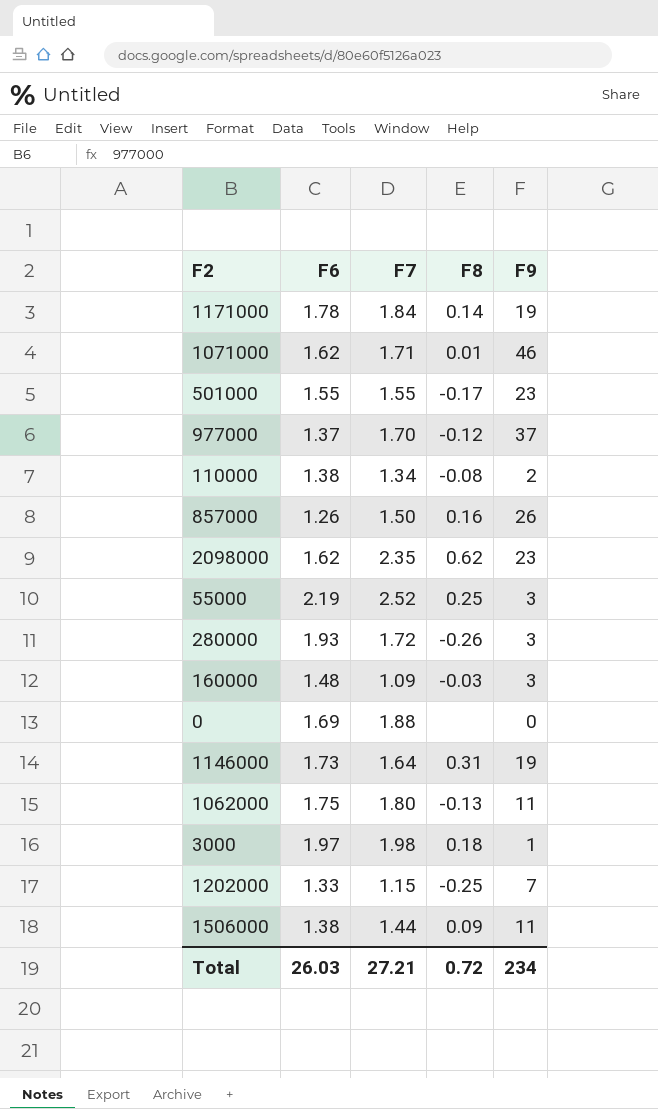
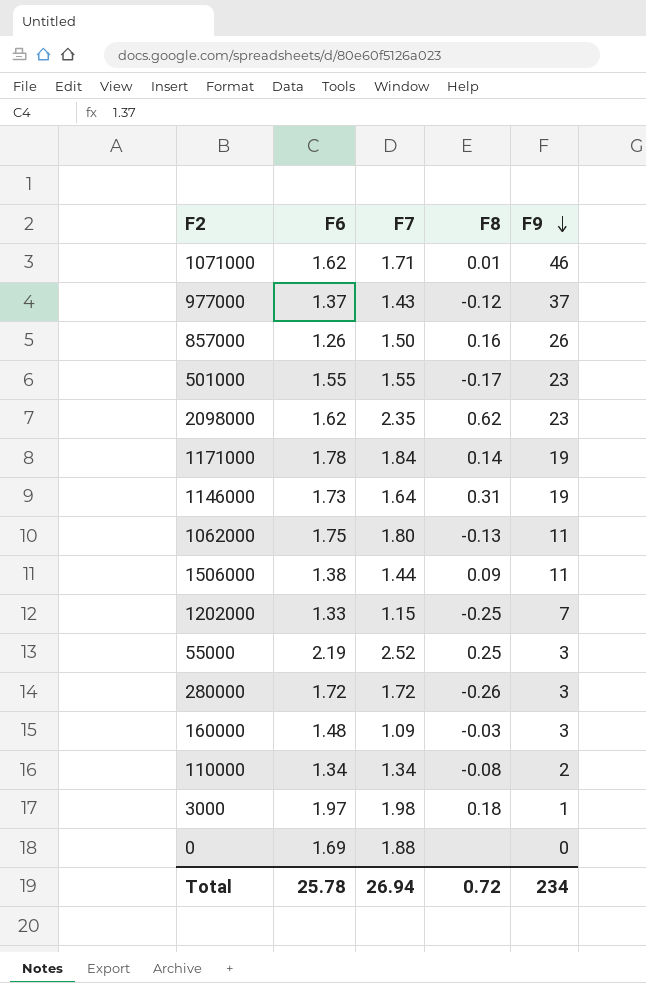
row order: none -> F9 descending
977000 | F7: 1.70 -> 1.43
280000 | F6: 1.93 -> 1.72
110000 | F6: 1.38 -> 1.34
Total | F6: 26.03 -> 25.78
Total | F7: 27.21 -> 26.94

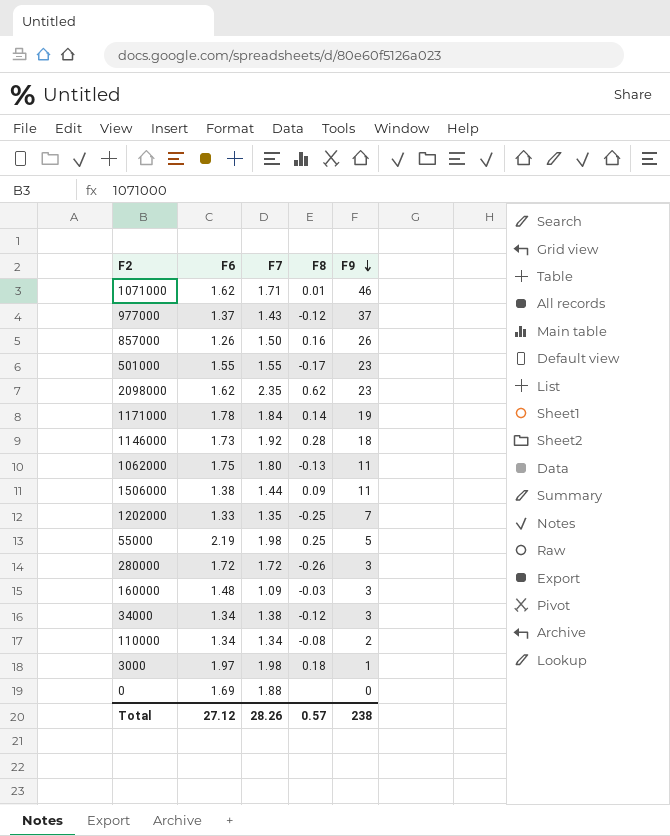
1146000 | F7: 1.64 -> 1.92
1146000 | F8: 0.31 -> 0.28
1146000 | F9: 19 -> 18
1202000 | F7: 1.15 -> 1.35
55000 | F7: 2.52 -> 1.98
55000 | F9: 3 -> 5
row 34000: none -> 1.34 | 1.38 | -0.12 | 3
Total | F6: 25.78 -> 27.12
Total | F7: 26.94 -> 28.26
Total | F8: 0.72 -> 0.57
Total | F9: 234 -> 238

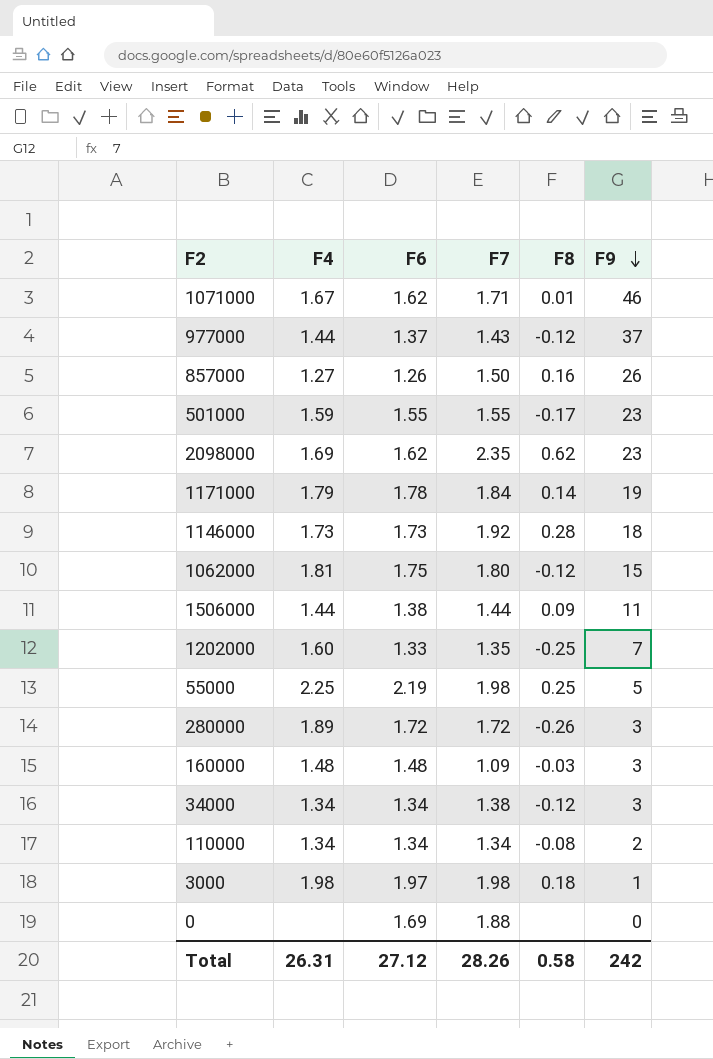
column F4 | position: none -> 2
1062000 | F8: -0.13 -> -0.12
1062000 | F9: 11 -> 15
Total | F8: 0.57 -> 0.58
Total | F9: 238 -> 242

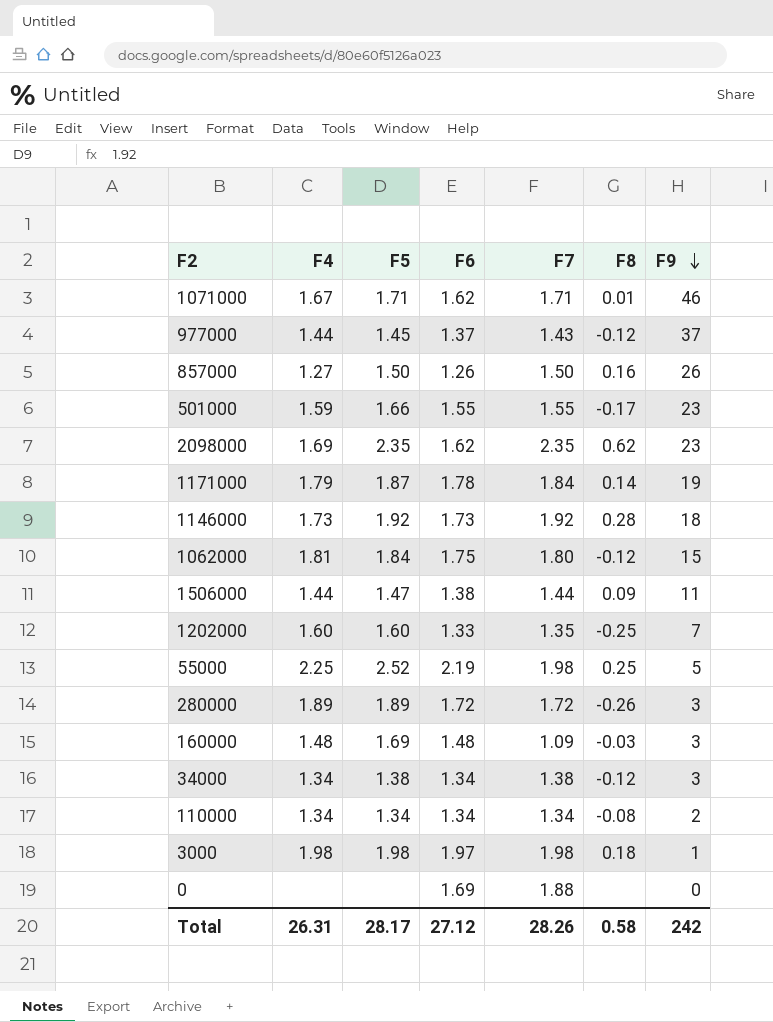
column F5 | position: none -> 3

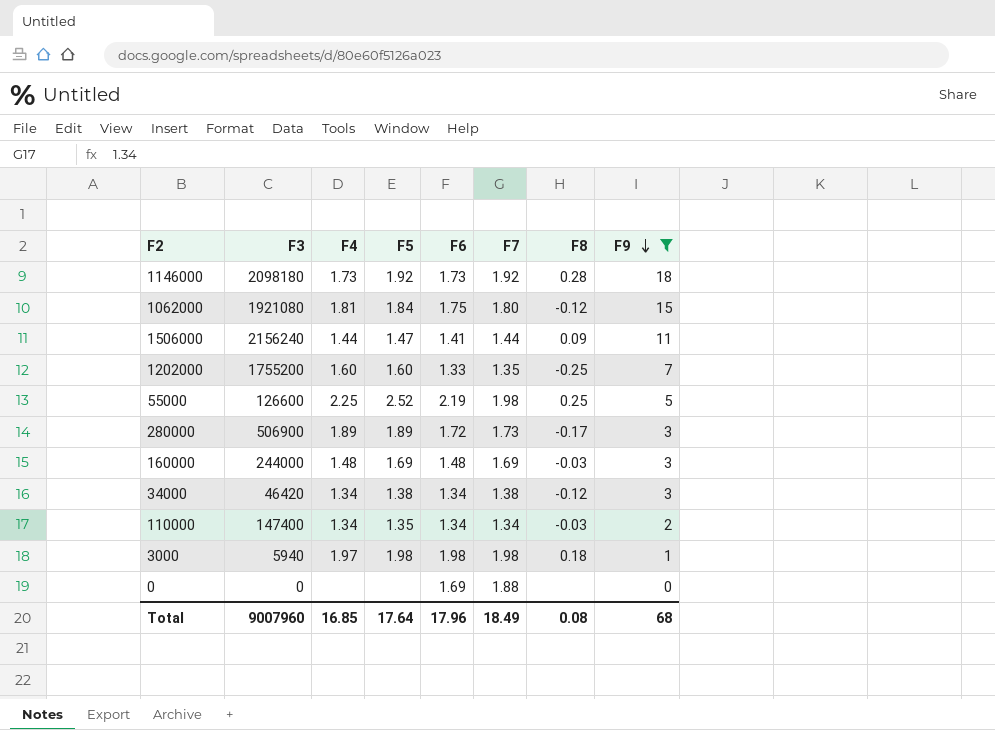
filter: none -> F9 <= 18
column F3 | position: none -> 2
1506000 | F6: 1.38 -> 1.41
280000 | F7: 1.72 -> 1.73
280000 | F8: -0.26 -> -0.17
160000 | F7: 1.09 -> 1.69
110000 | F5: 1.34 -> 1.35
110000 | F8: -0.08 -> -0.03
3000 | F4: 1.98 -> 1.97
3000 | F6: 1.97 -> 1.98
Total | F4: 26.31 -> 16.85
Total | F5: 28.17 -> 17.64
Total | F6: 27.12 -> 17.96
Total | F7: 28.26 -> 18.49
Total | F8: 0.58 -> 0.08
Total | F9: 242 -> 68

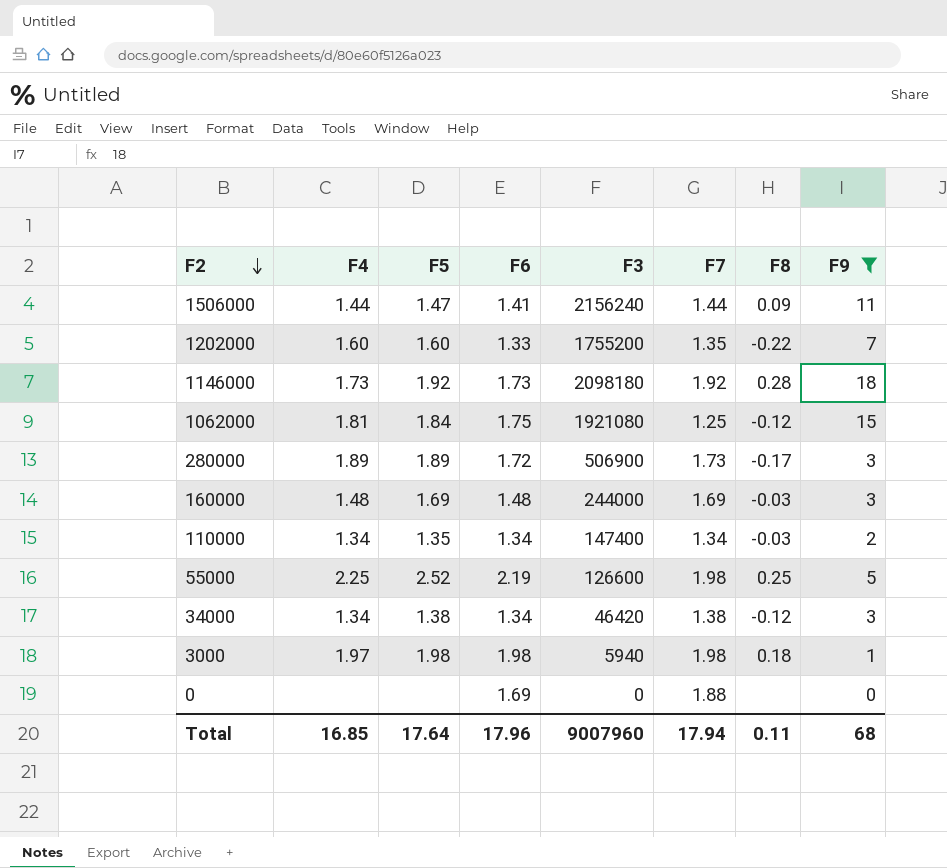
row order: F9 descending -> F2 descending
column F3 | position: 2 -> 5
1202000 | F8: -0.25 -> -0.22
1062000 | F7: 1.80 -> 1.25
Total | F7: 18.49 -> 17.94
Total | F8: 0.08 -> 0.11

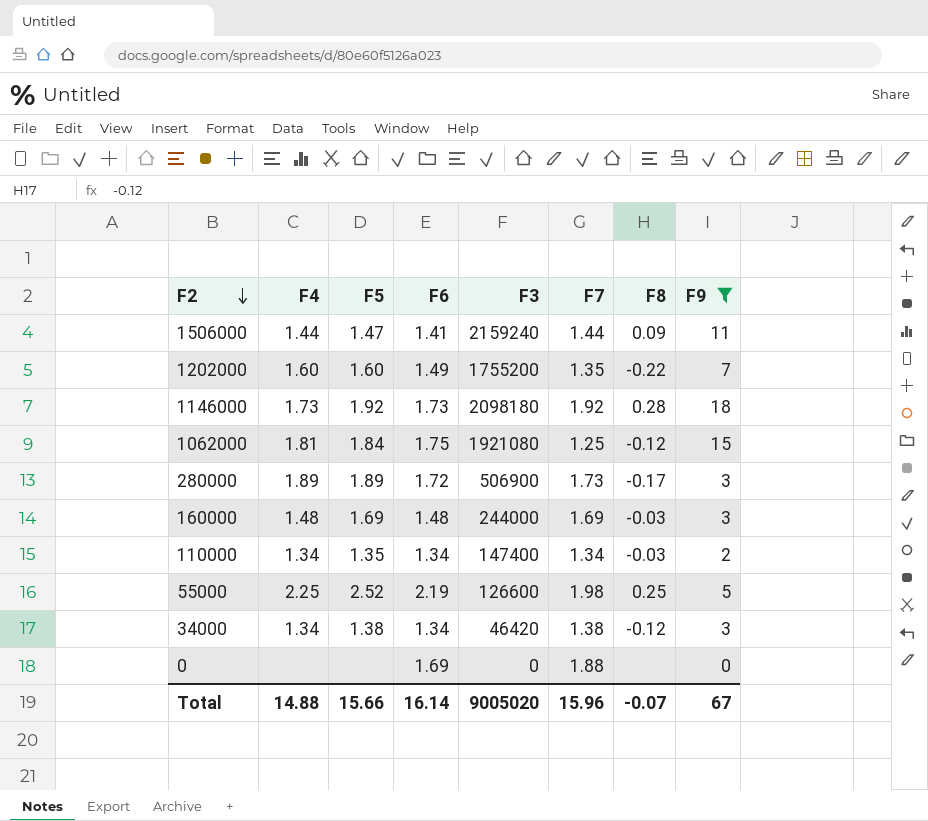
row 3000: 1.97 | 1.98 | 1.98 | 5940 | 1.98 | 0.18 | 1 -> none
1506000 | F3: 2156240 -> 2159240
1202000 | F6: 1.33 -> 1.49
Total | F4: 16.85 -> 14.88
Total | F5: 17.64 -> 15.66
Total | F6: 17.96 -> 16.14
Total | F3: 9007960 -> 9005020
Total | F7: 17.94 -> 15.96
Total | F8: 0.11 -> -0.07
Total | F9: 68 -> 67

